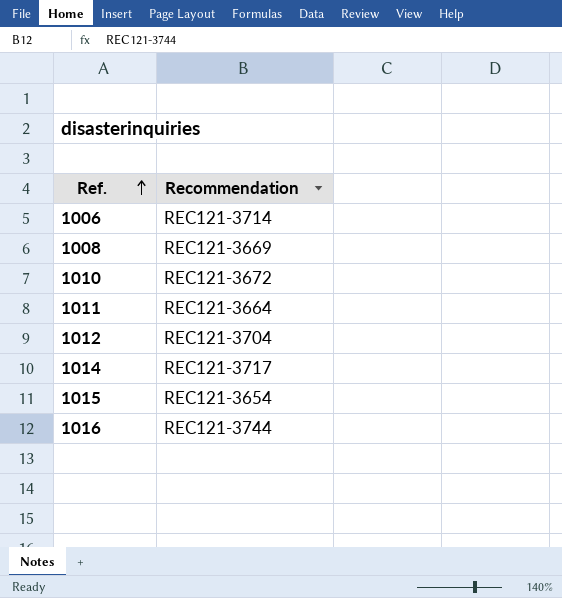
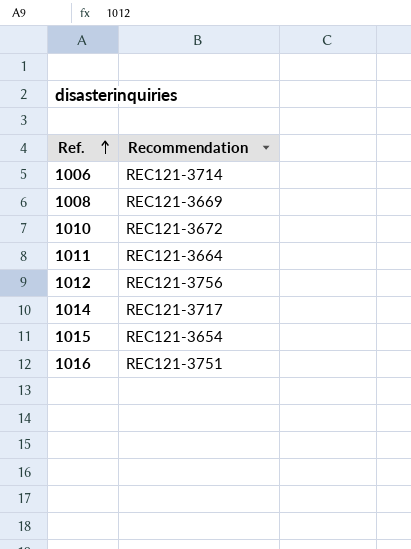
1012 | Recommendation: REC121-3704 -> REC121-3756
1016 | Recommendation: REC121-3744 -> REC121-3751

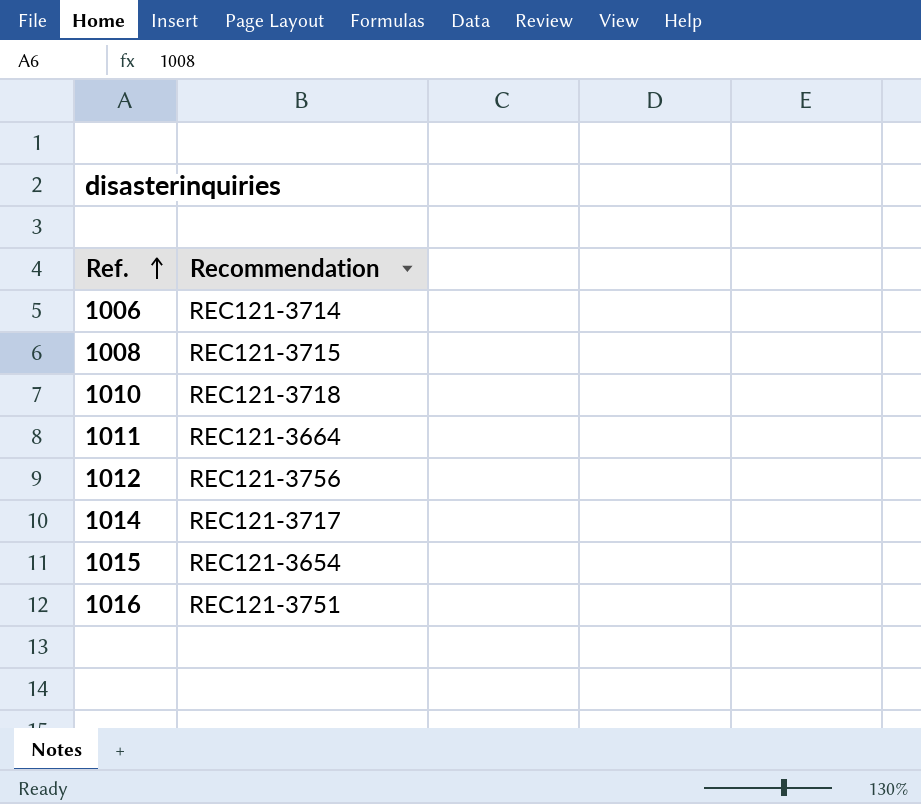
1008 | Recommendation: REC121-3669 -> REC121-3715
1010 | Recommendation: REC121-3672 -> REC121-3718

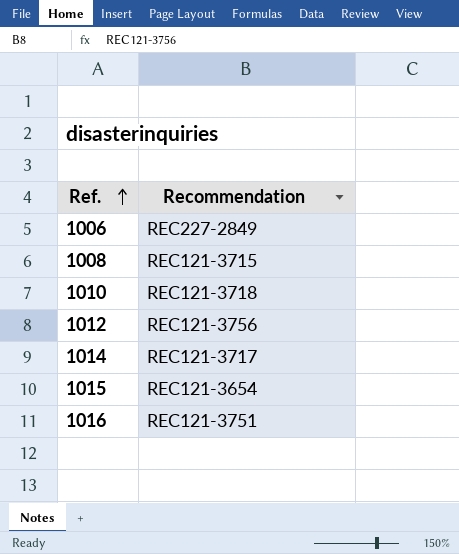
row 1011: REC121-3664 -> none
1006 | Recommendation: REC121-3714 -> REC227-2849

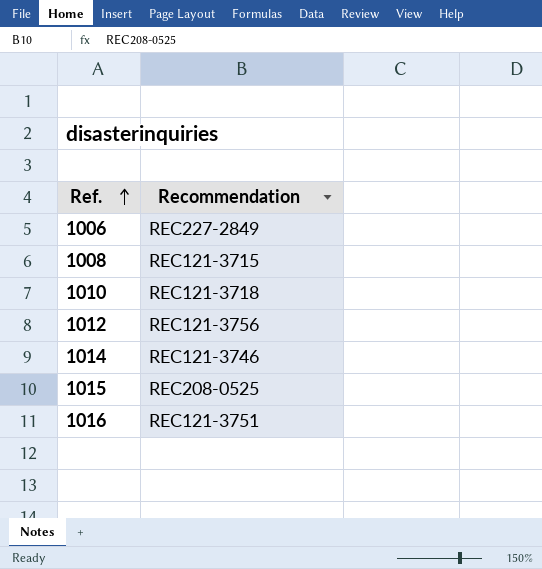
1014 | Recommendation: REC121-3717 -> REC121-3746
1015 | Recommendation: REC121-3654 -> REC208-0525

